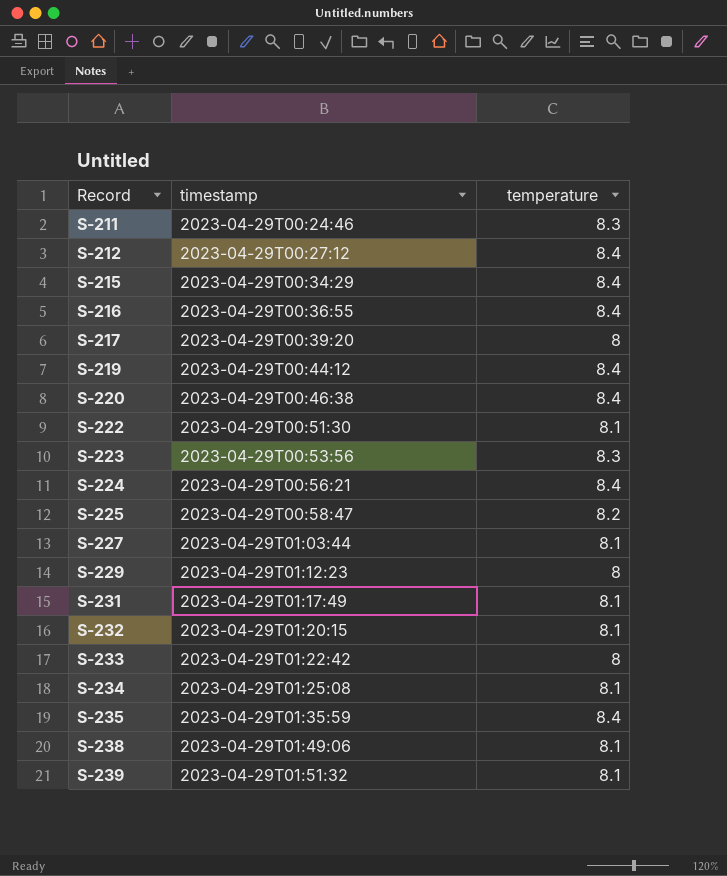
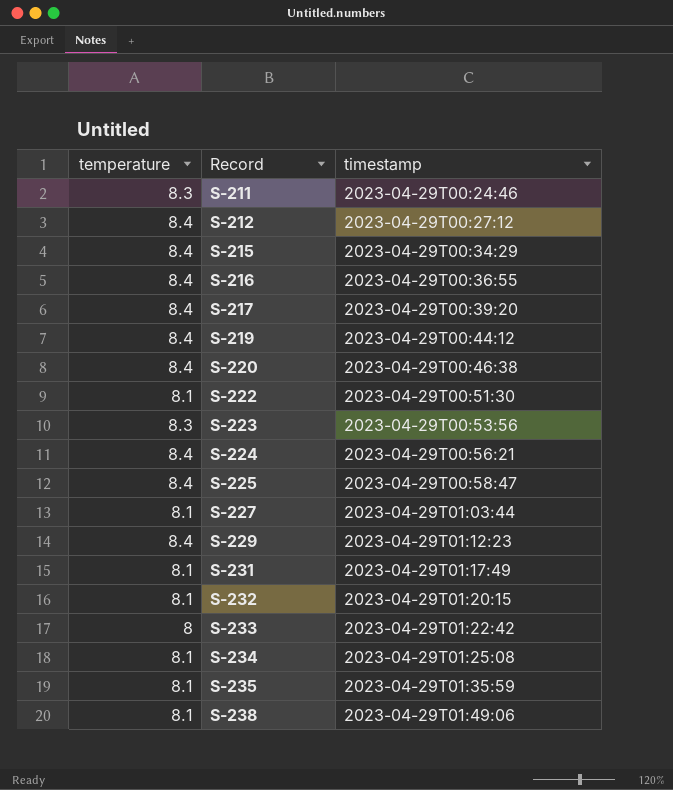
column temperature | position: 3 -> 1
row S-239: 2023-04-29T01:51:32 | 8.1 -> none
S-217 | temperature: 8 -> 8.4
S-225 | temperature: 8.2 -> 8.4
S-229 | temperature: 8 -> 8.4
S-235 | temperature: 8.4 -> 8.1

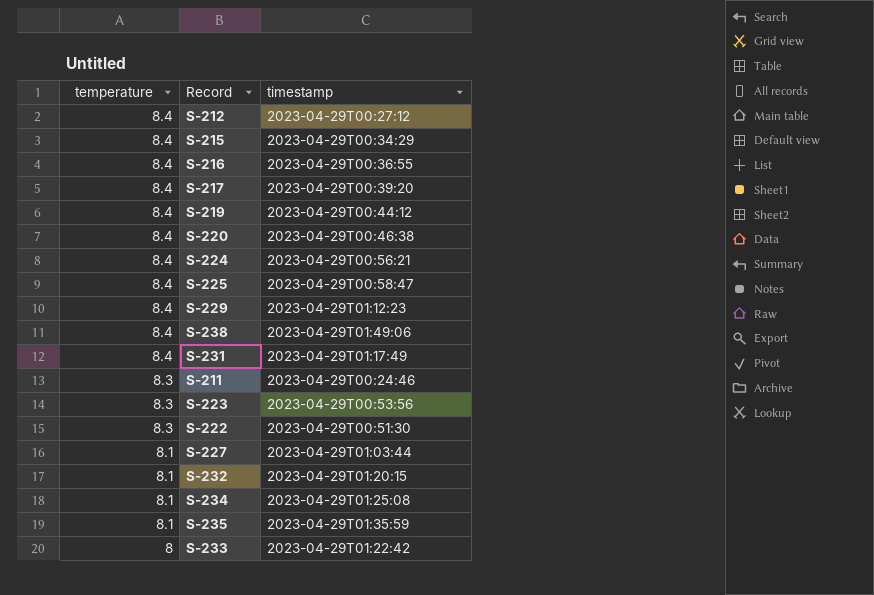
row order: Record ascending -> temperature descending
S-238 | temperature: 8.1 -> 8.4
S-231 | temperature: 8.1 -> 8.4
S-222 | temperature: 8.1 -> 8.3

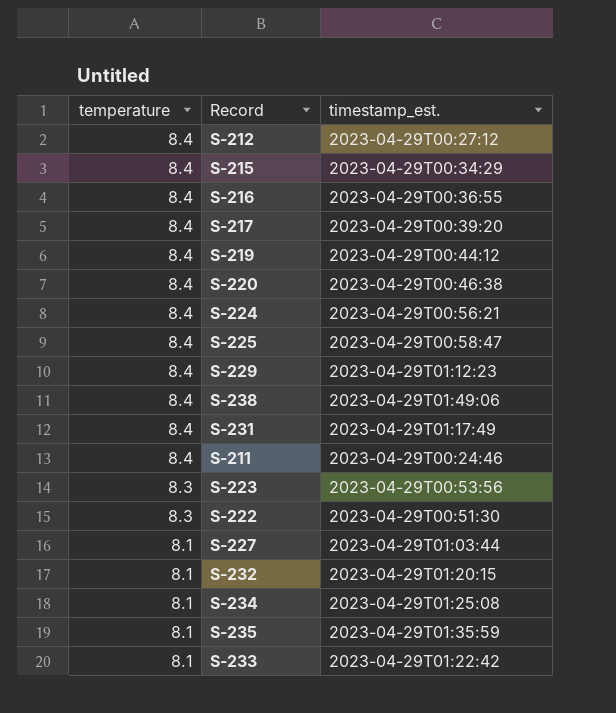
column name: timestamp -> timestamp_est.
S-211 | temperature: 8.3 -> 8.4
S-233 | temperature: 8 -> 8.1

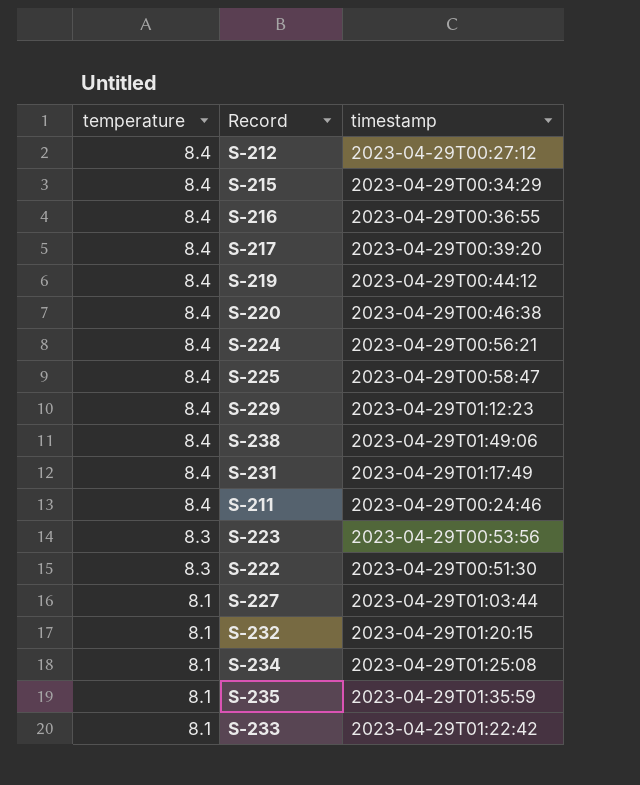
column name: timestamp_est. -> timestamp

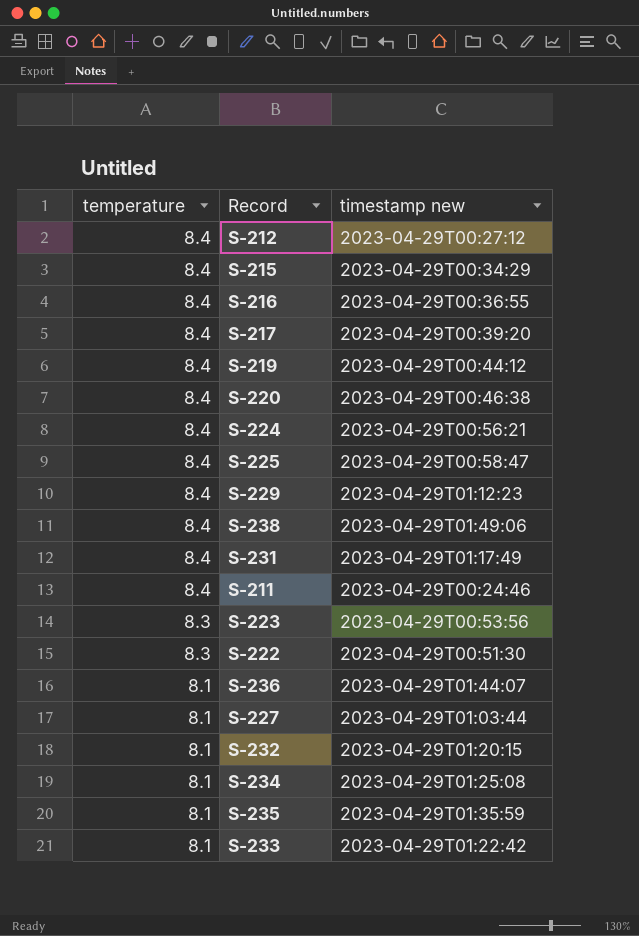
column name: timestamp -> timestamp new
row S-236: none -> 8.1 | 2023-04-29T01:44:07

